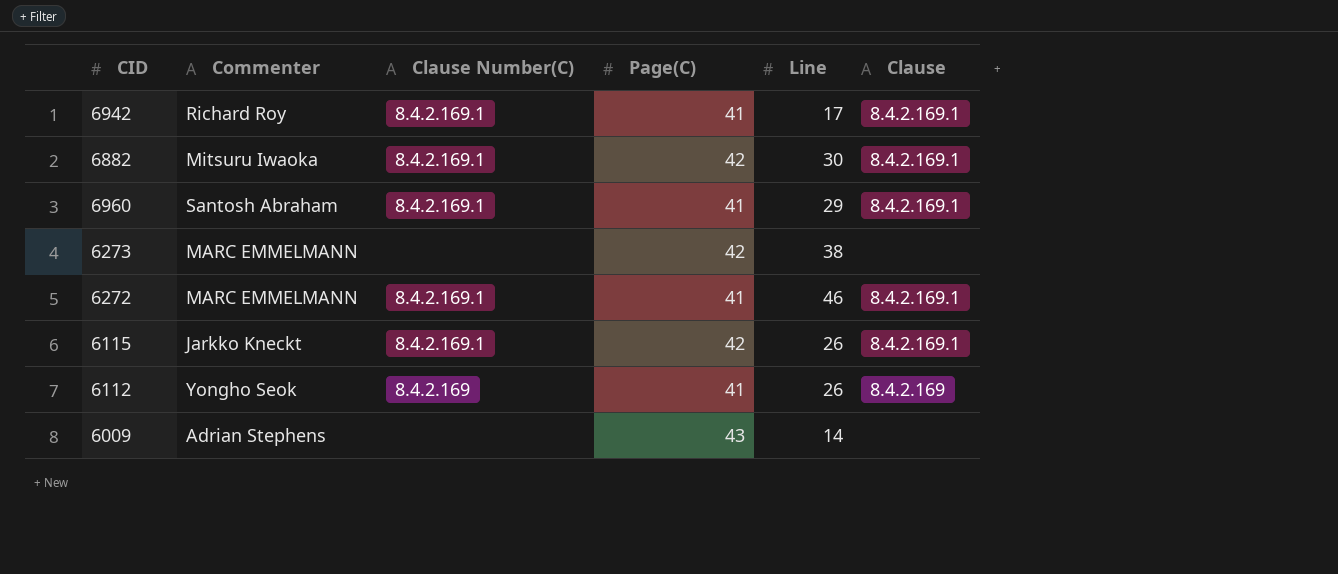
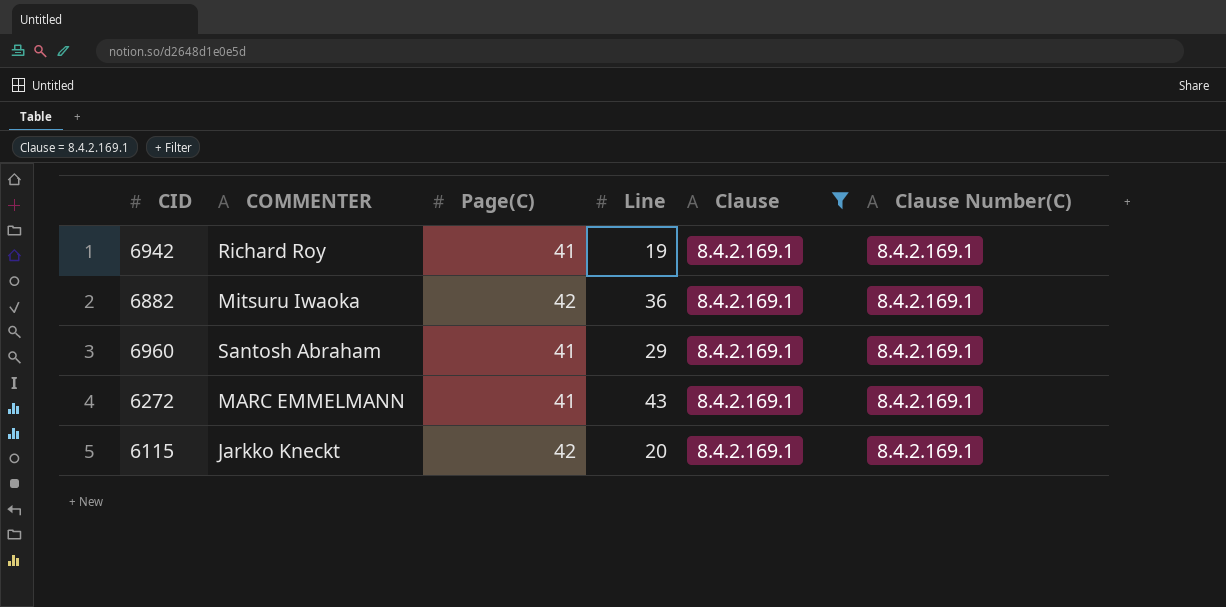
filter: none -> Clause = 8.4.2.169.1
column name: Commenter -> COMMENTER
column Clause Number(C) | position: 3 -> 6
6942 | Line: 17 -> 19
6882 | Line: 30 -> 36
6272 | Line: 46 -> 43
6115 | Line: 26 -> 20

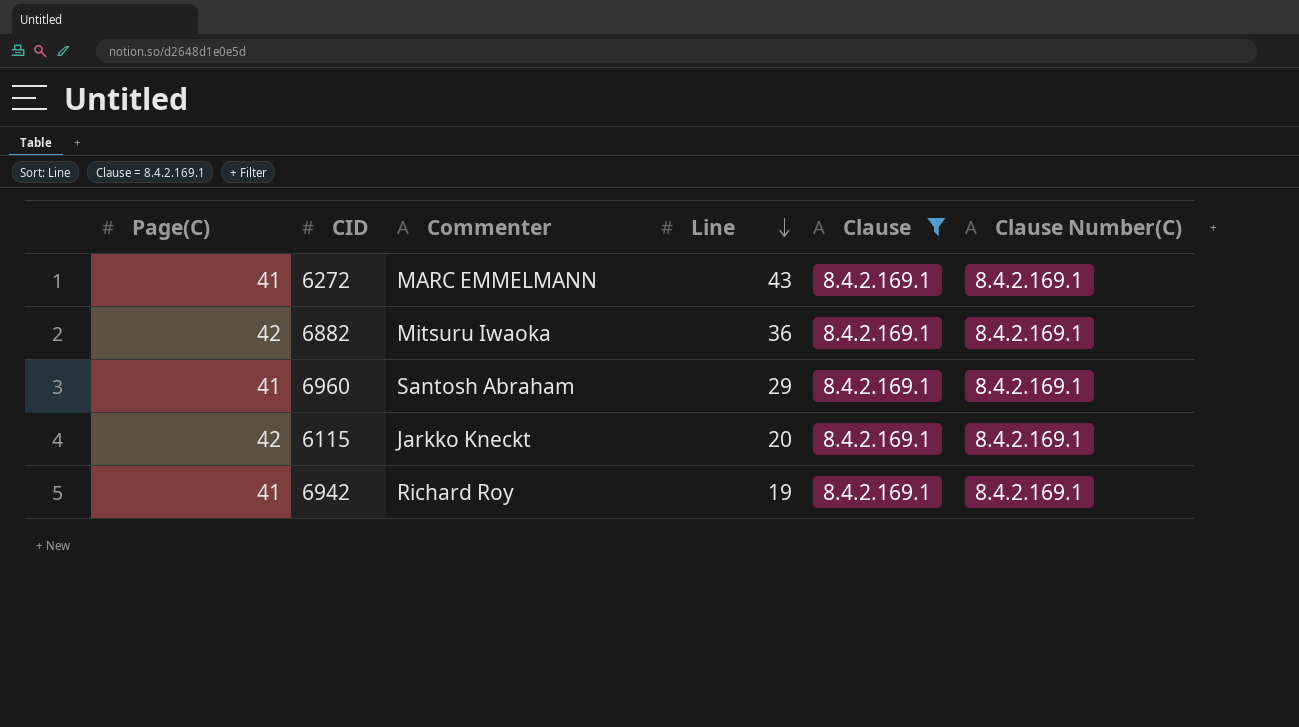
row order: none -> Line descending
column Page(C) | position: 3 -> 1
column name: COMMENTER -> Commenter

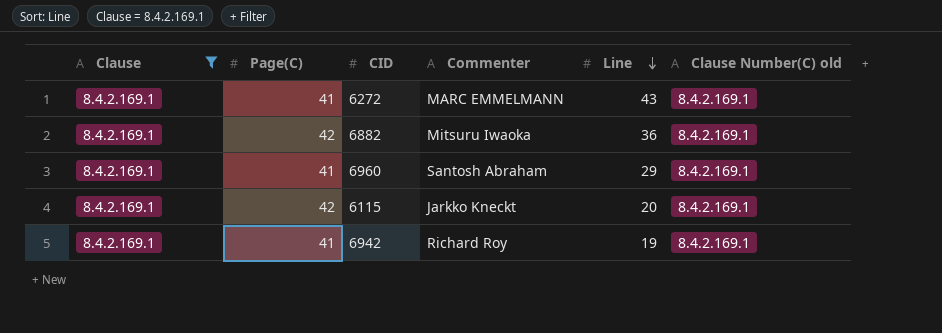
column Clause | position: 5 -> 1
column name: Clause Number(C) -> Clause Number(C) old

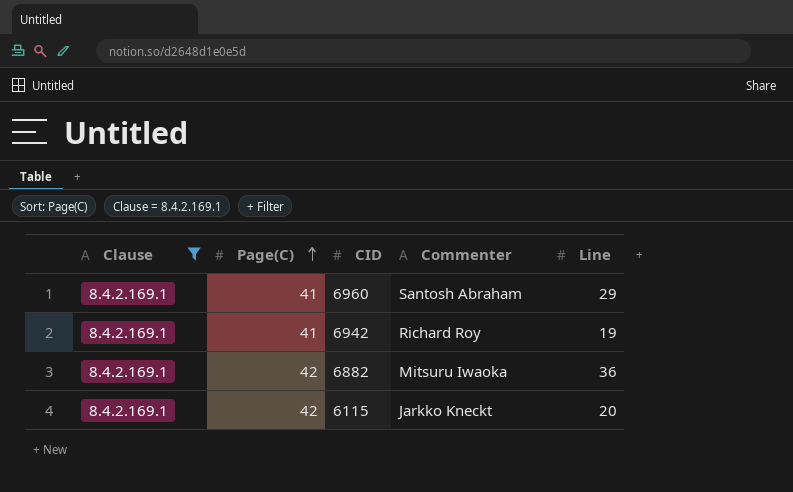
row order: Line descending -> Page(C) ascending
column Clause Number(C) old | position: 6 -> none
row 6272: 8.4.2.169.1 | 41 | MARC EMMELMANN | 43 | 8.4.2.169.1 -> none

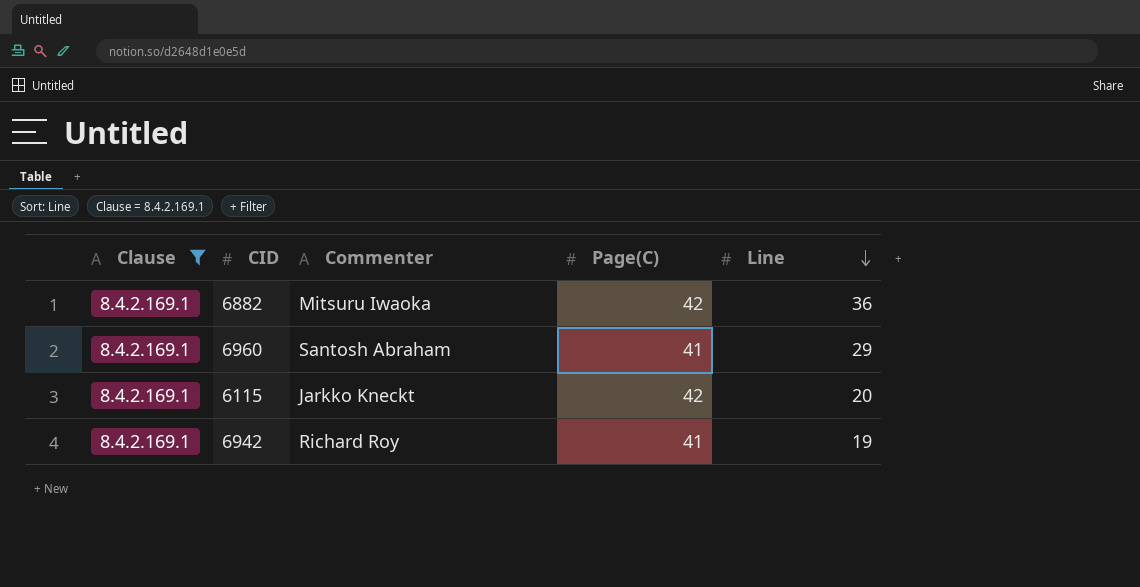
row order: Page(C) ascending -> Line descending
column Page(C) | position: 2 -> 4

